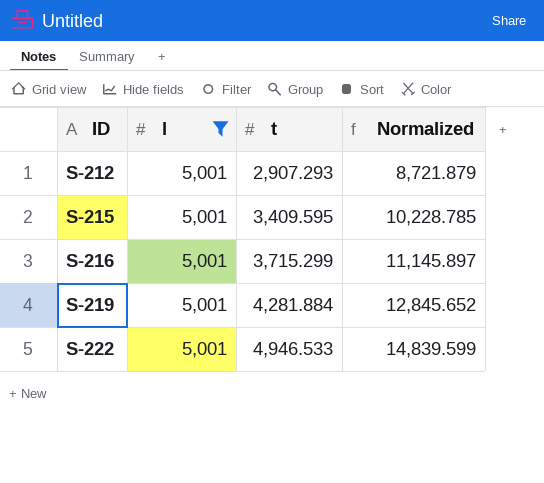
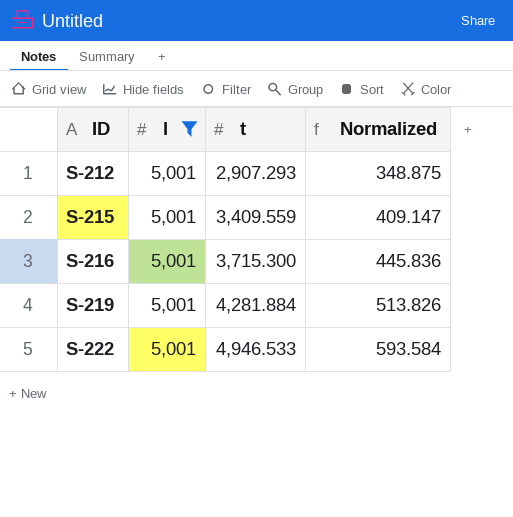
column Normalized | formula: [t] * 3 -> [t] * 0.12
S-215 | t: 3,409.595 -> 3,409.559
S-216 | t: 3,715.299 -> 3,715.300

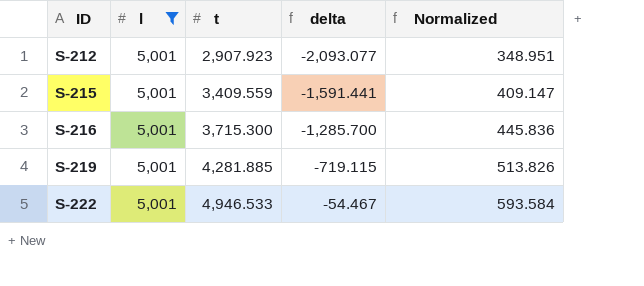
column delta | formula: none -> [t] - [l]
S-212 | t: 2,907.293 -> 2,907.923
S-212 | Normalized: 348.875 -> 348.951
S-219 | t: 4,281.884 -> 4,281.885

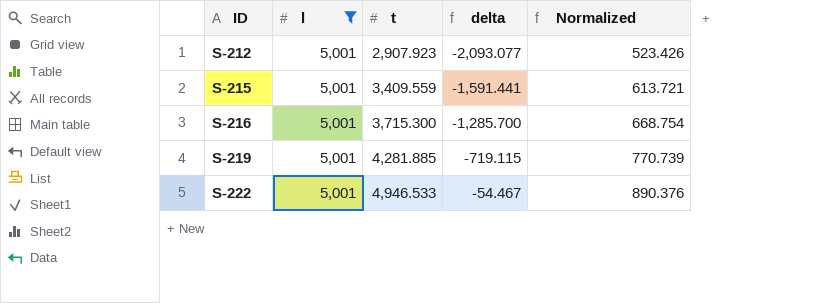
column Normalized | formula: [t] * 0.12 -> [t] * 0.18

